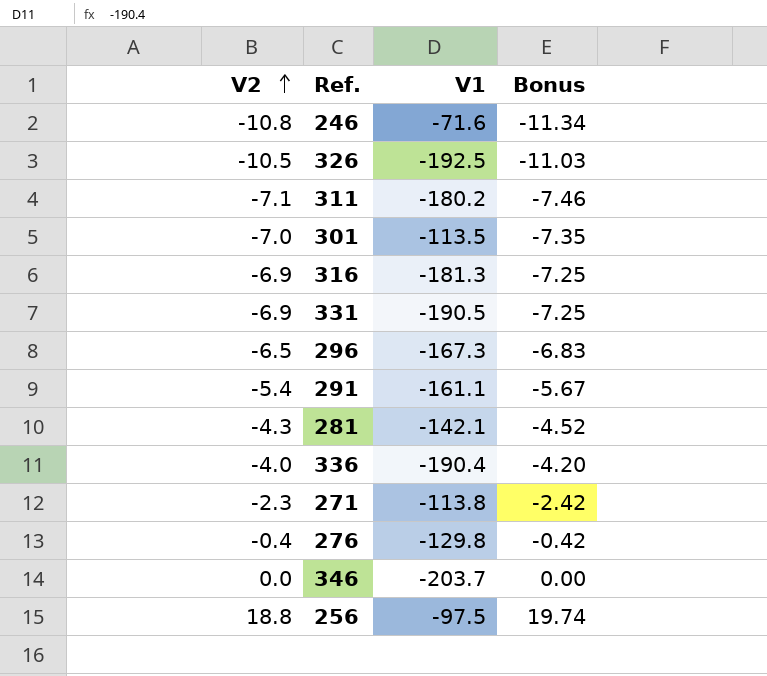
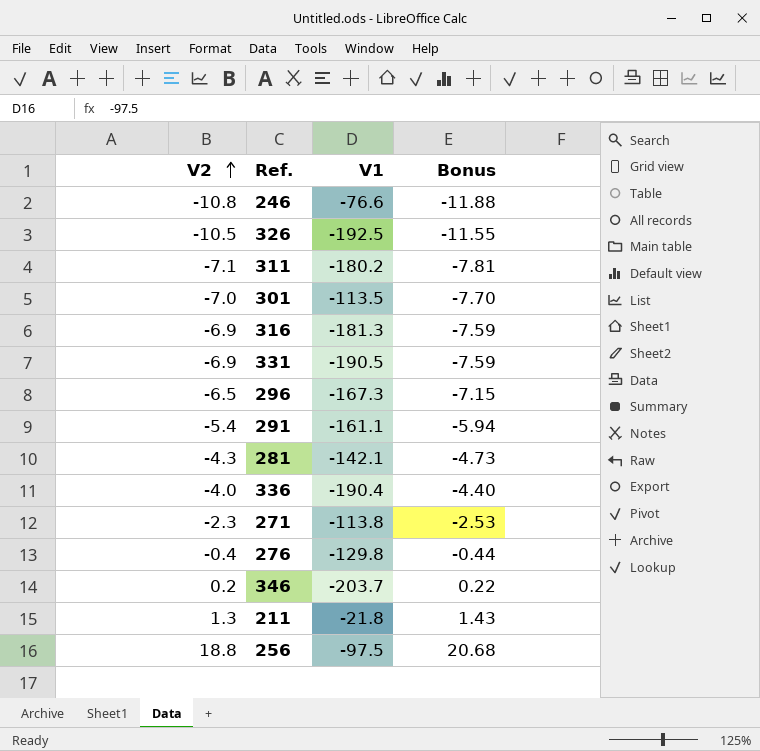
column Bonus | formula: [V2] * 1.05 -> [V2] * 1.1
246 | V1: -71.6 -> -76.6
346 | V2: 0.0 -> 0.2
row 211: none -> 1.3 | -21.8 | 1.43

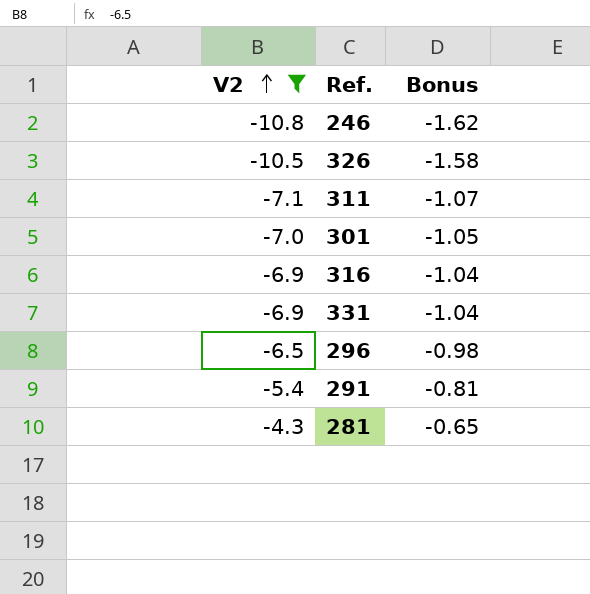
filter: none -> V2 <= -4.3
column V1 | position: 3 -> none
column Bonus | formula: [V2] * 1.1 -> [V2] * 0.15

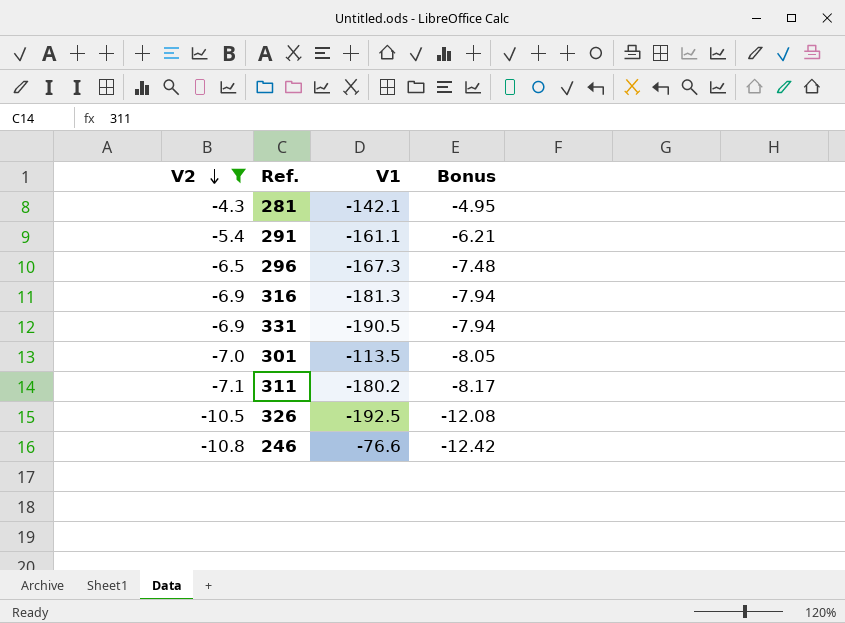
row order: V2 ascending -> V2 descending
column V1 | position: none -> 3
column Bonus | formula: [V2] * 0.15 -> [V2] * 1.15

